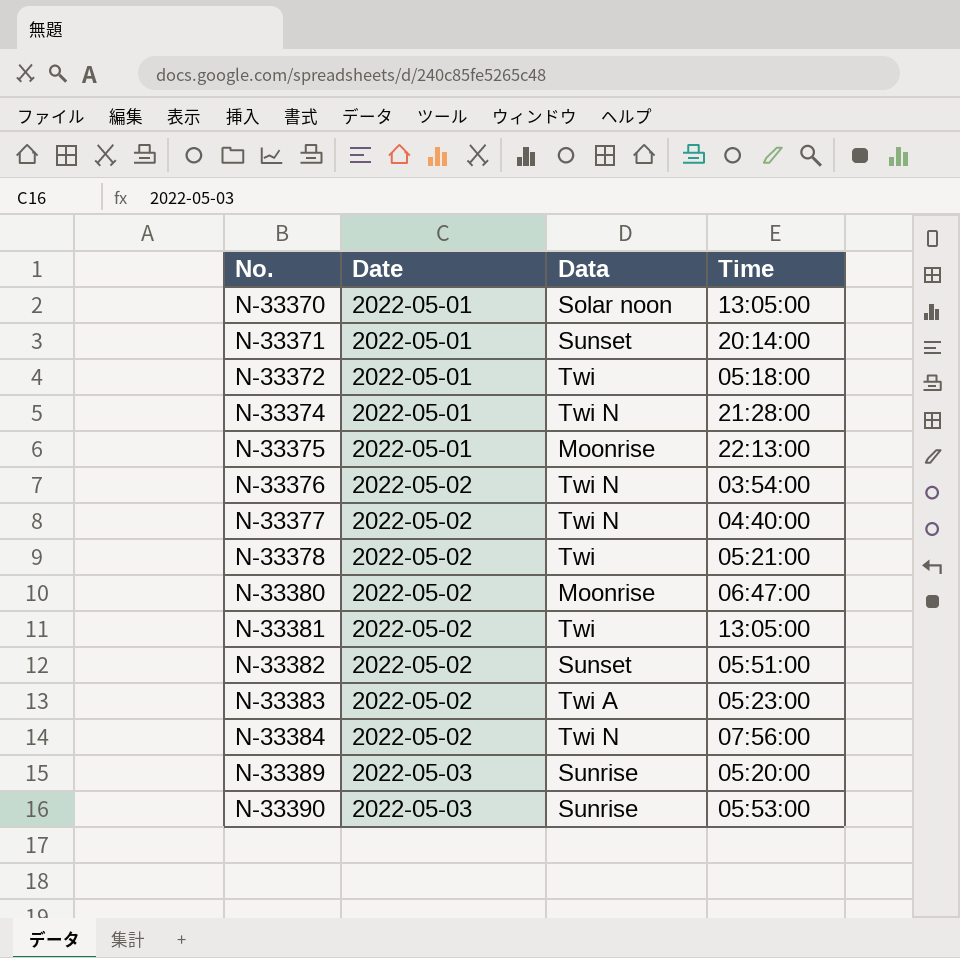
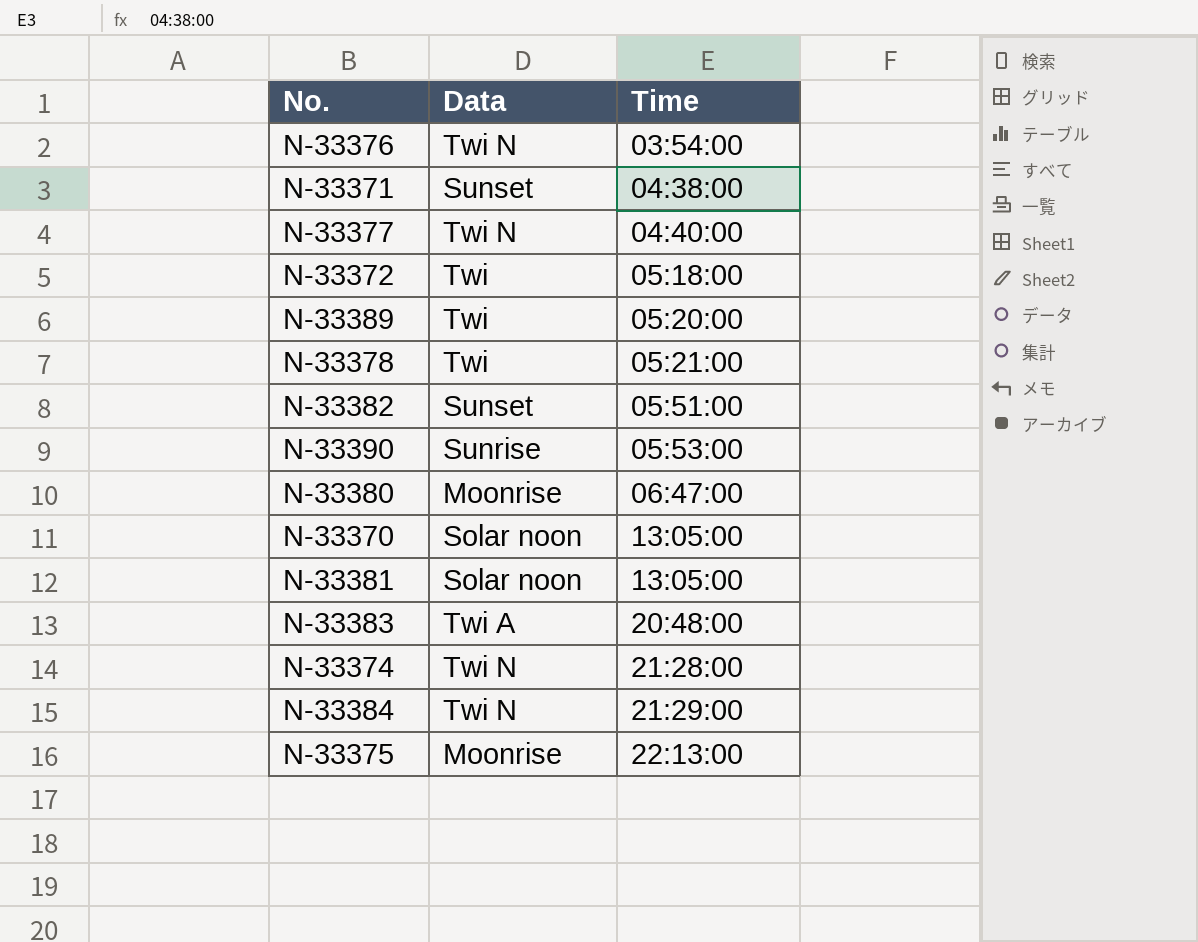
row order: No. ascending -> Time ascending
column Date | position: 2 -> none
N-33371 | Time: 20:14:00 -> 04:38:00
N-33389 | Data: Sunrise -> Twi
N-33381 | Data: Twi -> Solar noon
N-33383 | Time: 05:23:00 -> 20:48:00
N-33384 | Time: 07:56:00 -> 21:29:00

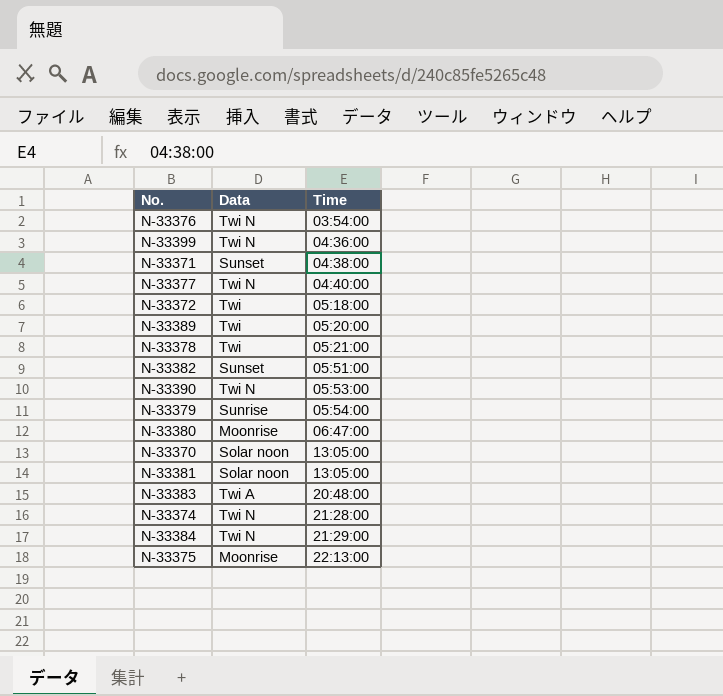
row N-33399: none -> Twi N | 04:36:00
N-33390 | Data: Sunrise -> Twi N
row N-33379: none -> Sunrise | 05:54:00

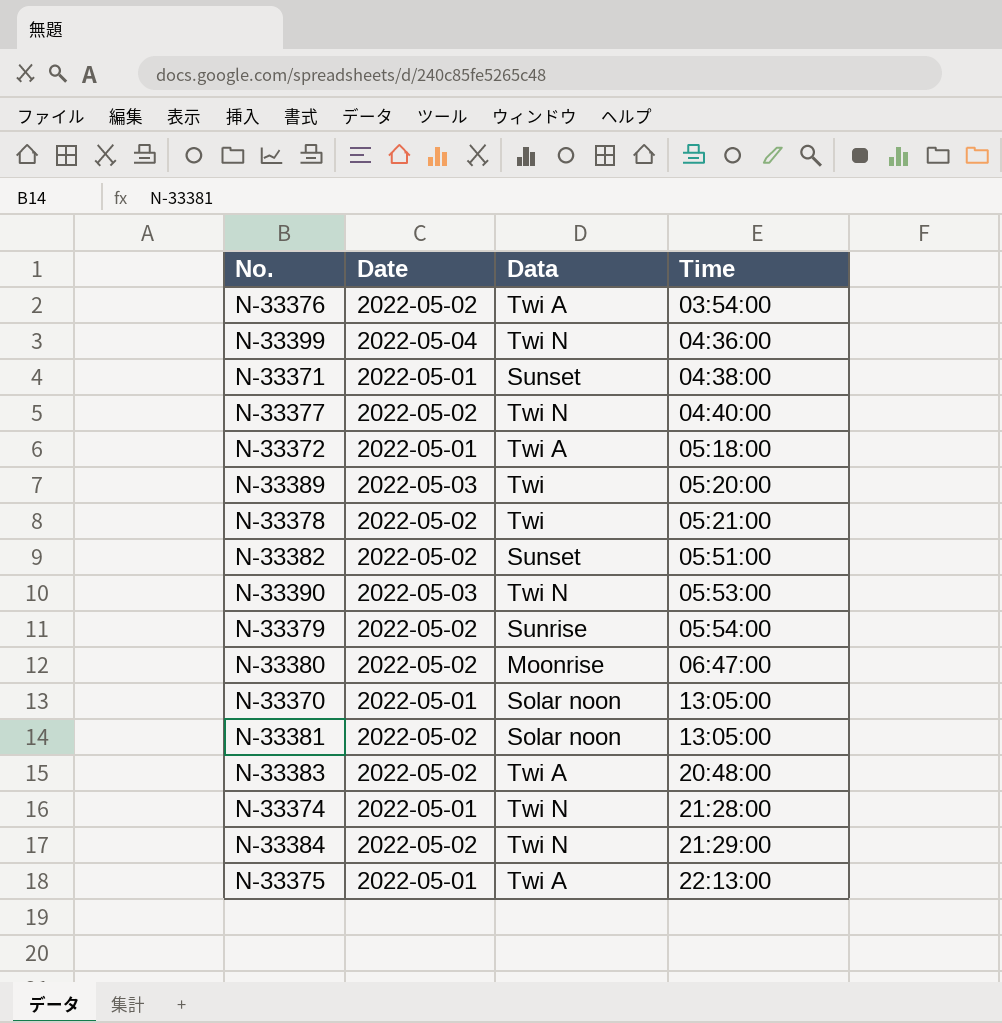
column Date | position: none -> 2
N-33376 | Data: Twi N -> Twi A
N-33372 | Data: Twi -> Twi A
N-33375 | Data: Moonrise -> Twi A

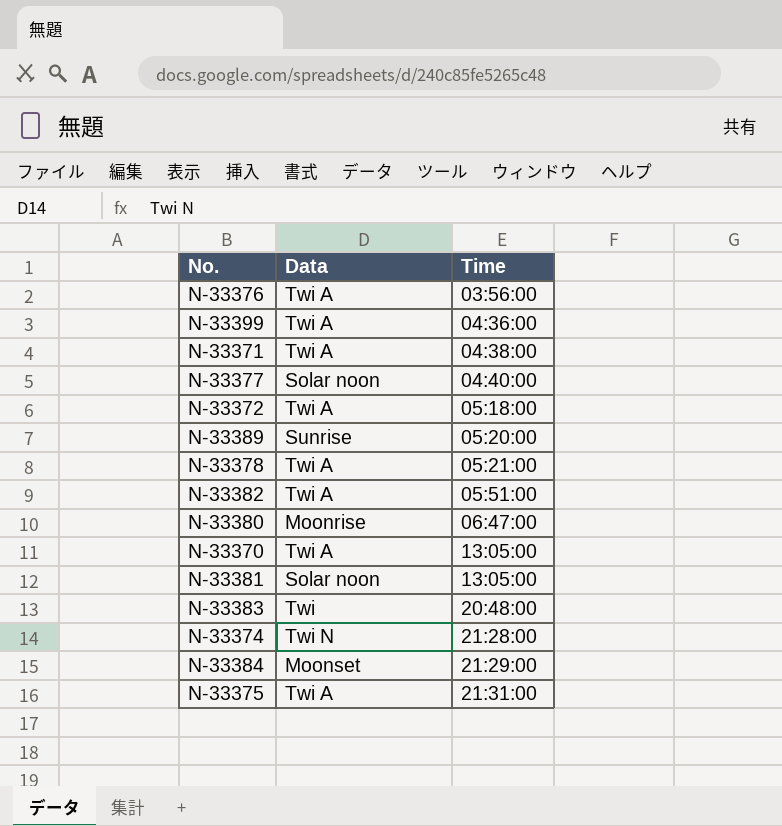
column Date | position: 2 -> none
row N-33390: 2022-05-03 | Twi N | 05:53:00 -> none
row N-33379: 2022-05-02 | Sunrise | 05:54:00 -> none
N-33376 | Time: 03:54:00 -> 03:56:00
N-33399 | Data: Twi N -> Twi A
N-33371 | Data: Sunset -> Twi A
N-33377 | Data: Twi N -> Solar noon
N-33389 | Data: Twi -> Sunrise
N-33378 | Data: Twi -> Twi A
N-33382 | Data: Sunset -> Twi A
N-33370 | Data: Solar noon -> Twi A
N-33383 | Data: Twi A -> Twi
N-33384 | Data: Twi N -> Moonset
N-33375 | Time: 22:13:00 -> 21:31:00

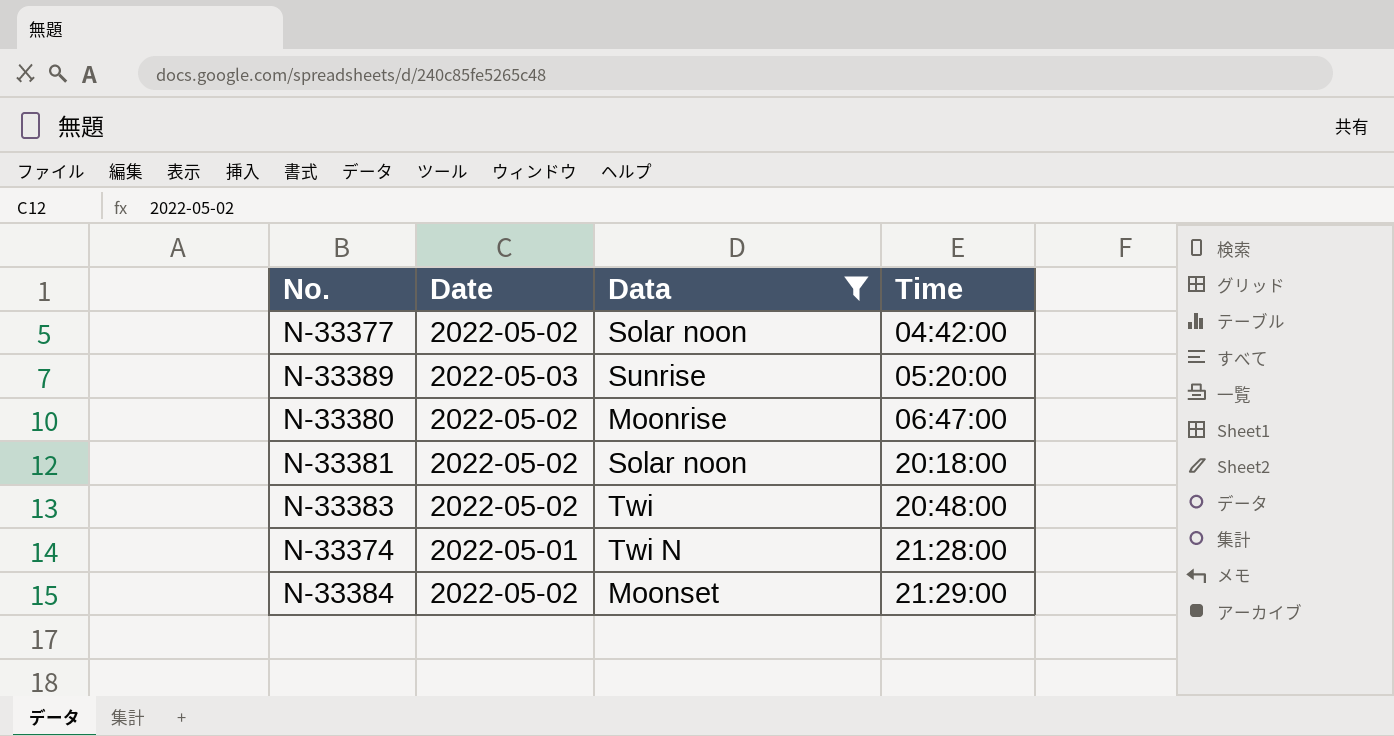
filter: none -> Data != Twi A
column Date | position: none -> 2
N-33377 | Time: 04:40:00 -> 04:42:00
N-33381 | Time: 13:05:00 -> 20:18:00

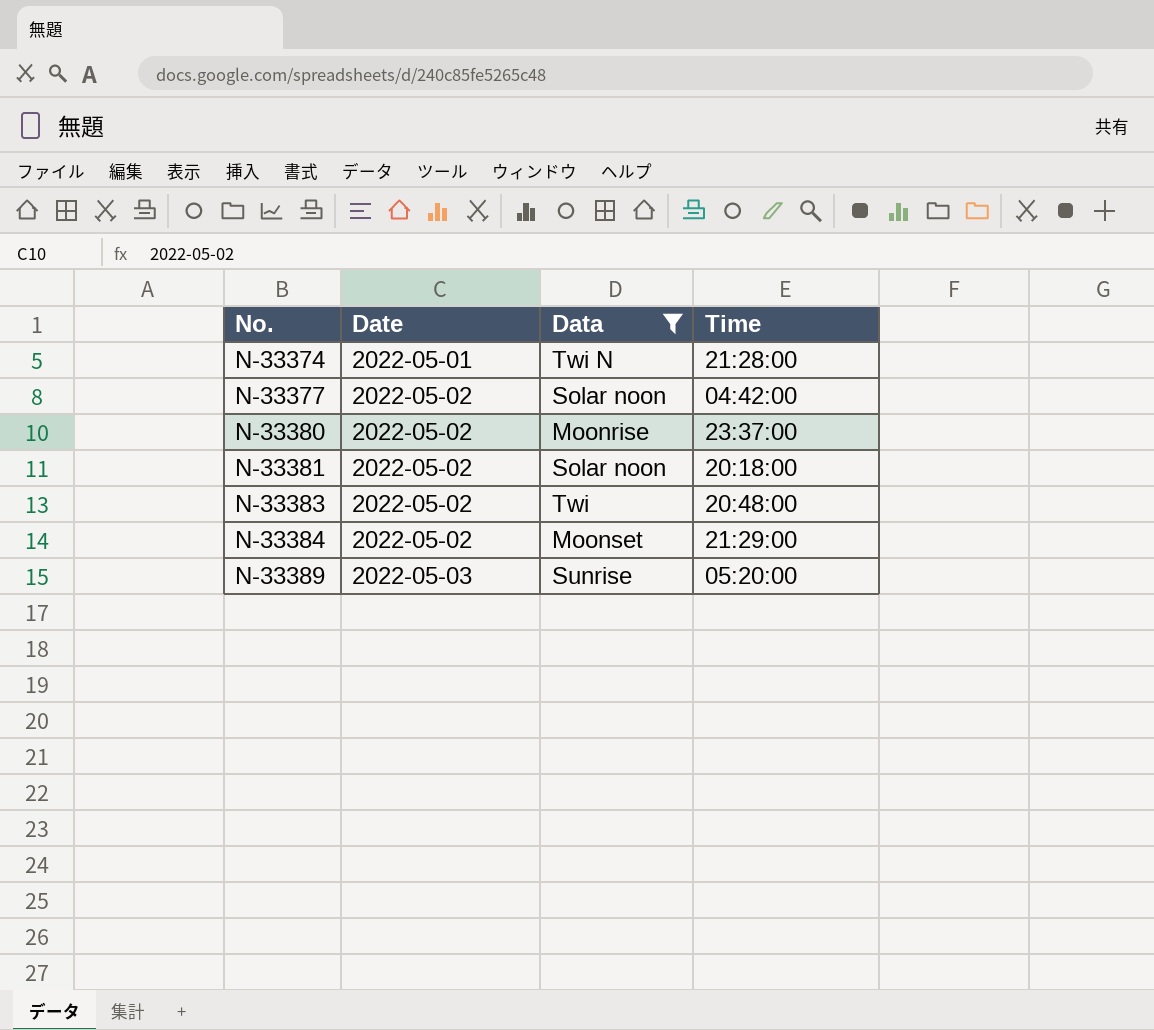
row order: Time ascending -> No. ascending
N-33380 | Time: 06:47:00 -> 23:37:00

